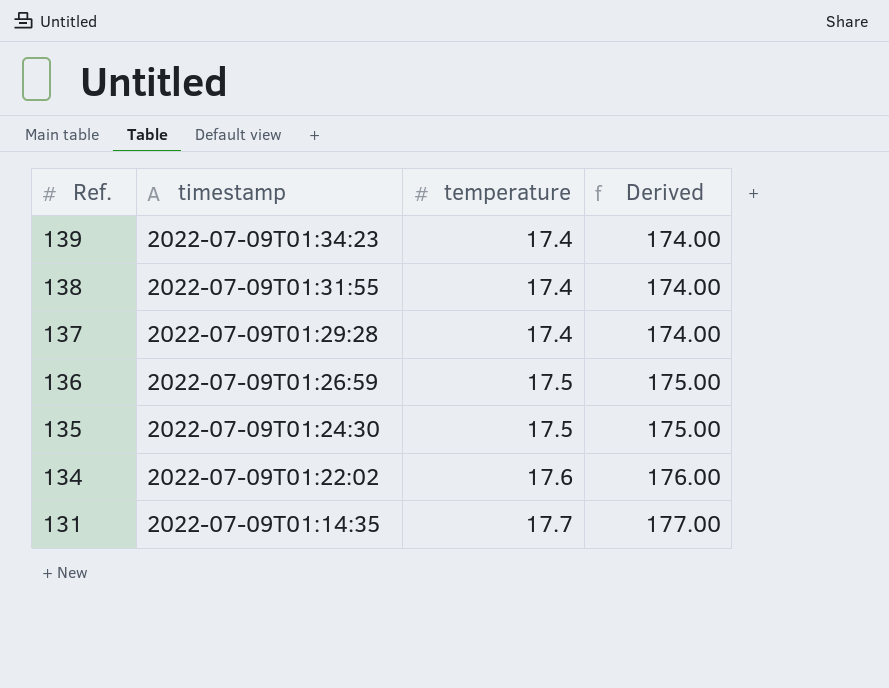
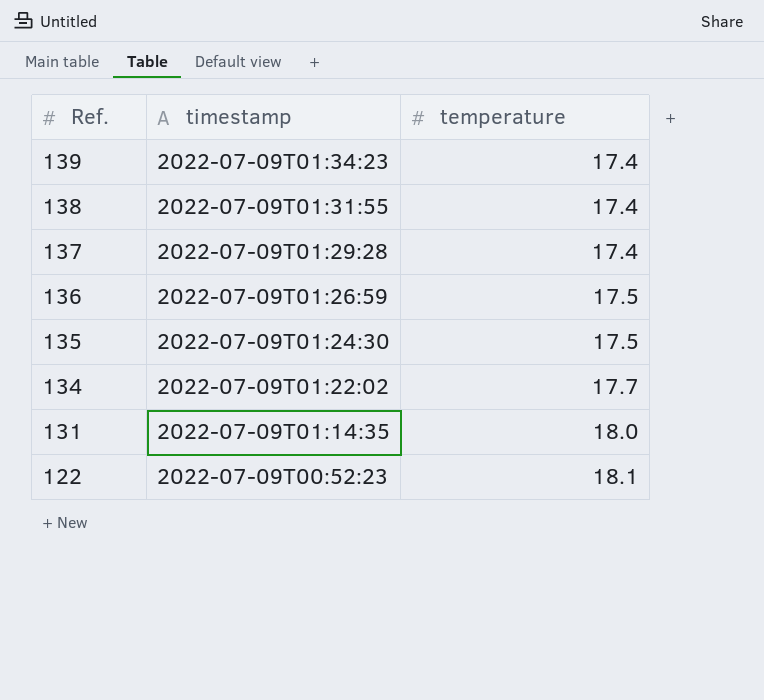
column Derived | formula: [temperature] * 10 -> none
134 | temperature: 17.6 -> 17.7
131 | temperature: 17.7 -> 18.0
row 122: none -> 2022-07-09T00:52:23 | 18.1

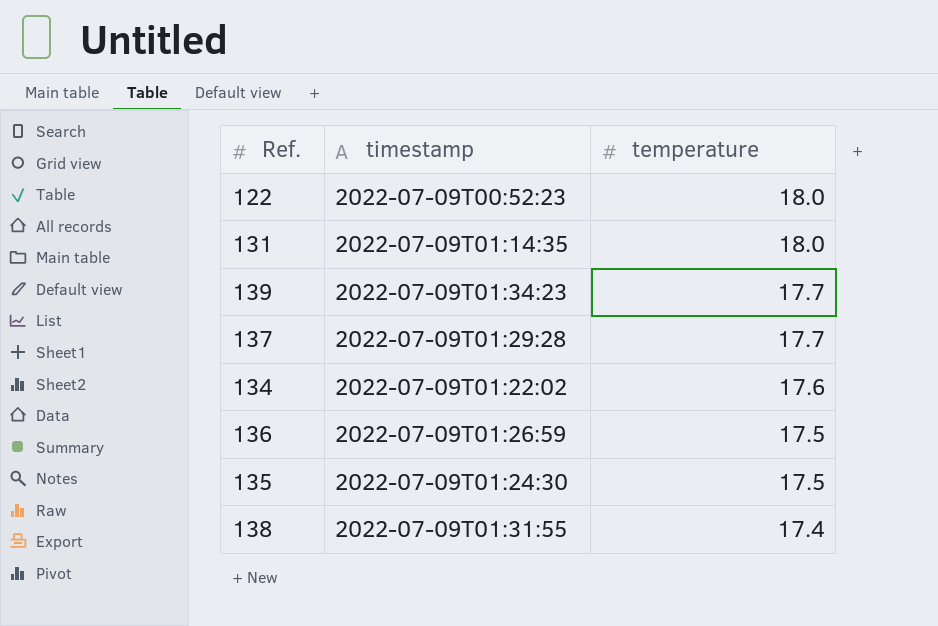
row order: Ref. descending -> temperature descending
122 | temperature: 18.1 -> 18.0
139 | temperature: 17.4 -> 17.7
137 | temperature: 17.4 -> 17.7
134 | temperature: 17.7 -> 17.6

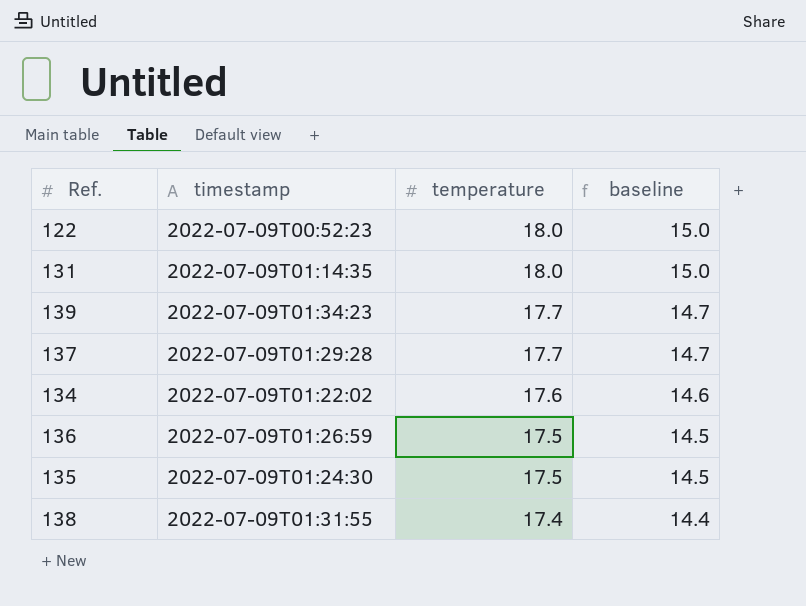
column baseline | formula: none -> [temperature] - 3

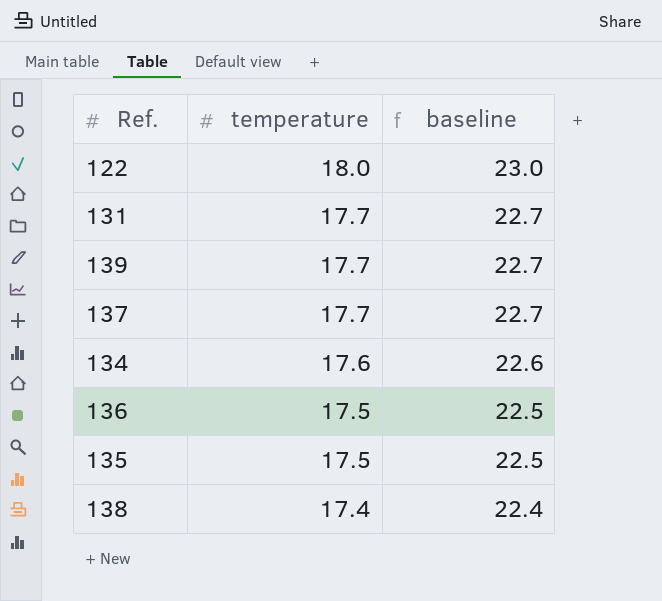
column timestamp | position: 2 -> none
column baseline | formula: [temperature] - 3 -> [temperature] + 5
131 | temperature: 18.0 -> 17.7

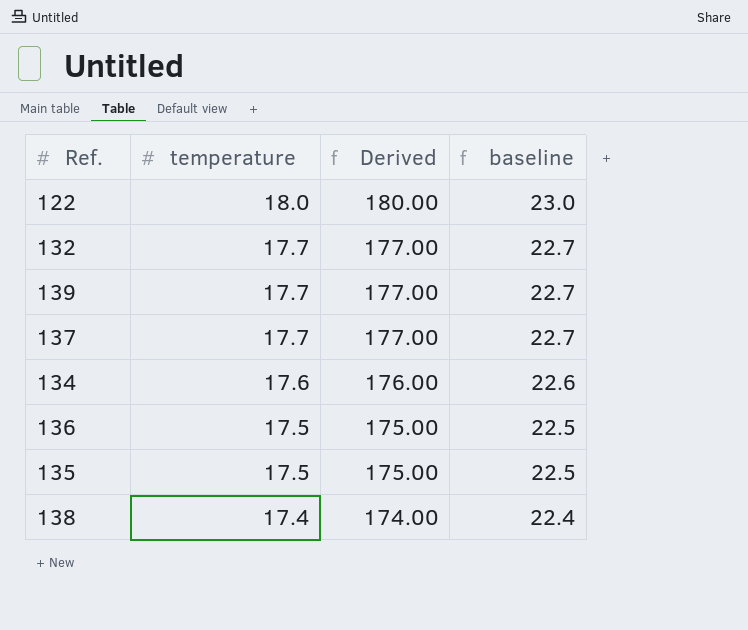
column Derived | formula: none -> [temperature] * 10
row 131: 17.7 | 22.7 -> none
row 132: none -> 17.7 | 177.00 | 22.7

